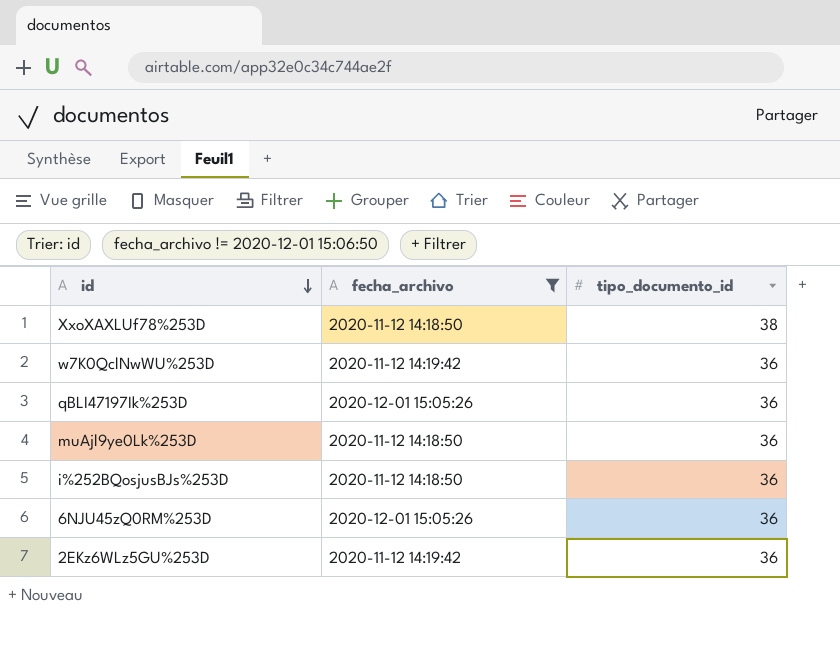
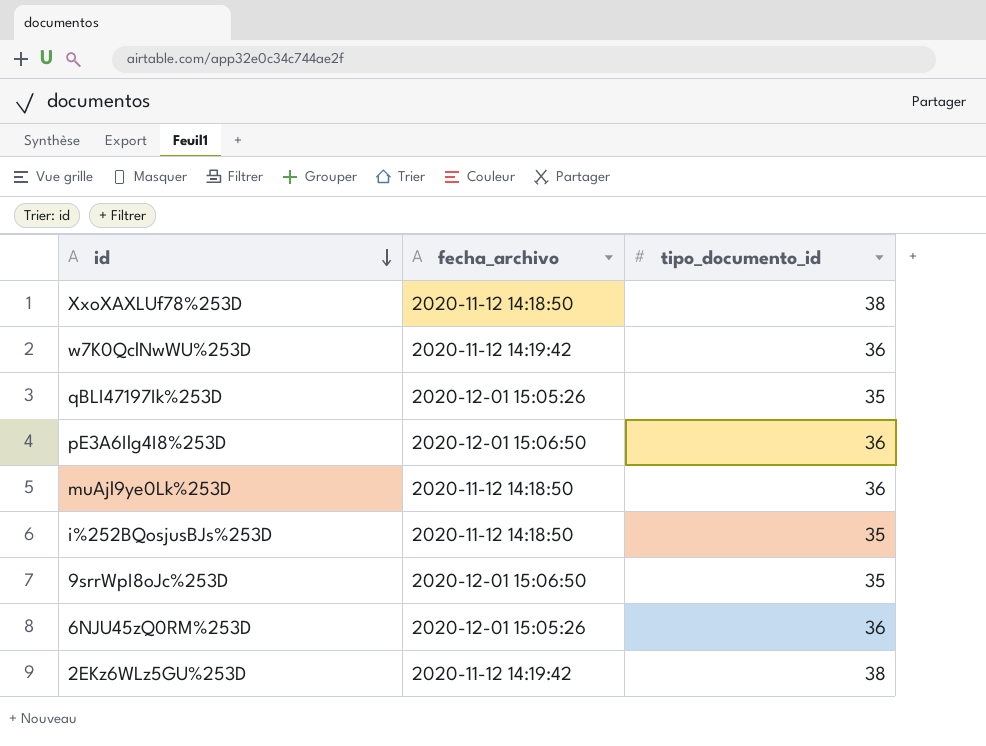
filter: fecha_archivo != 2020-12-01 15:06:50 -> none
qBLI47197Ik%253D | tipo_documento_id: 36 -> 35
i%252BQosjusBJs%253D | tipo_documento_id: 36 -> 35
2EKz6WLz5GU%253D | tipo_documento_id: 36 -> 38

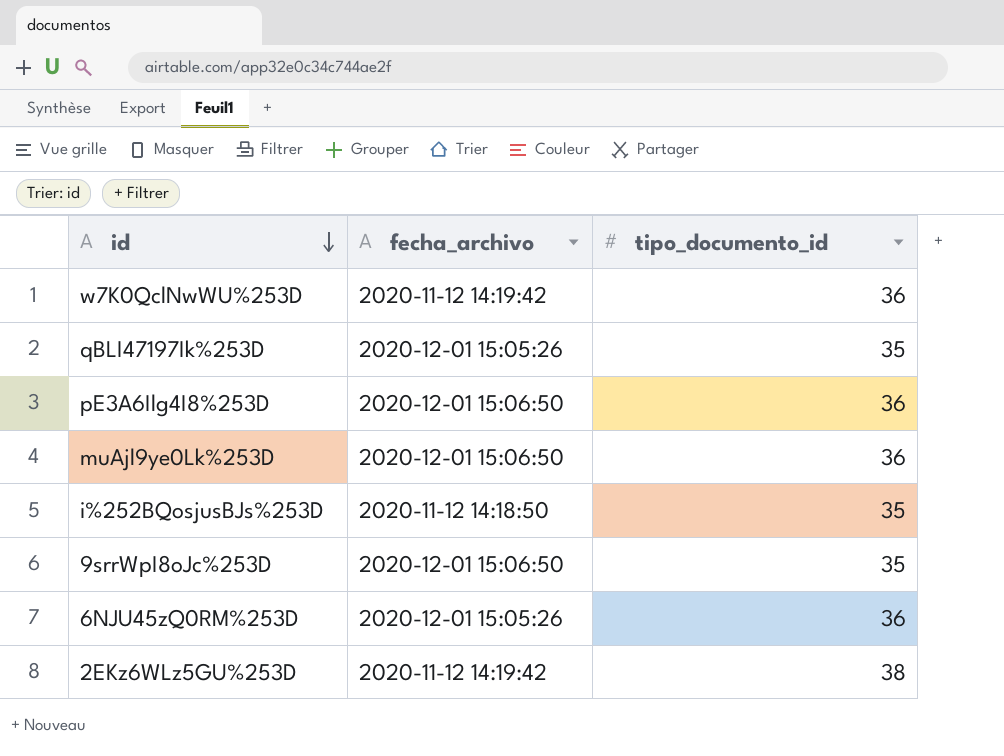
row XxoXAXLUf78%253D: 2020-11-12 14:18:50 | 38 -> none
muAjl9ye0Lk%253D | fecha_archivo: 2020-11-12 14:18:50 -> 2020-12-01 15:06:50

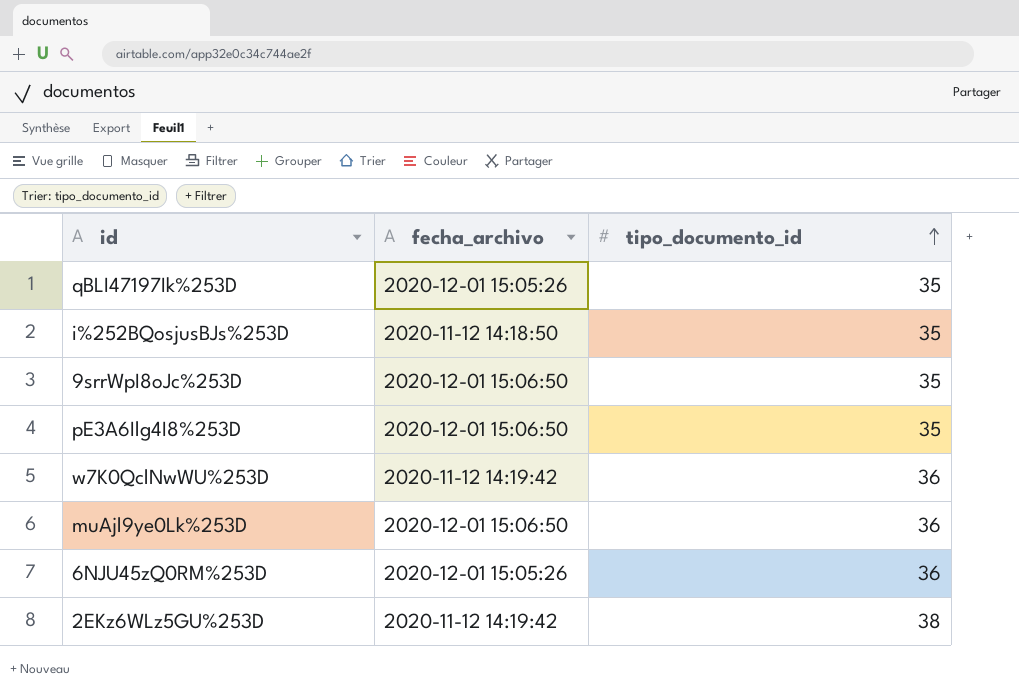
row order: id descending -> tipo_documento_id ascending
pE3A6Ilg4I8%253D | tipo_documento_id: 36 -> 35

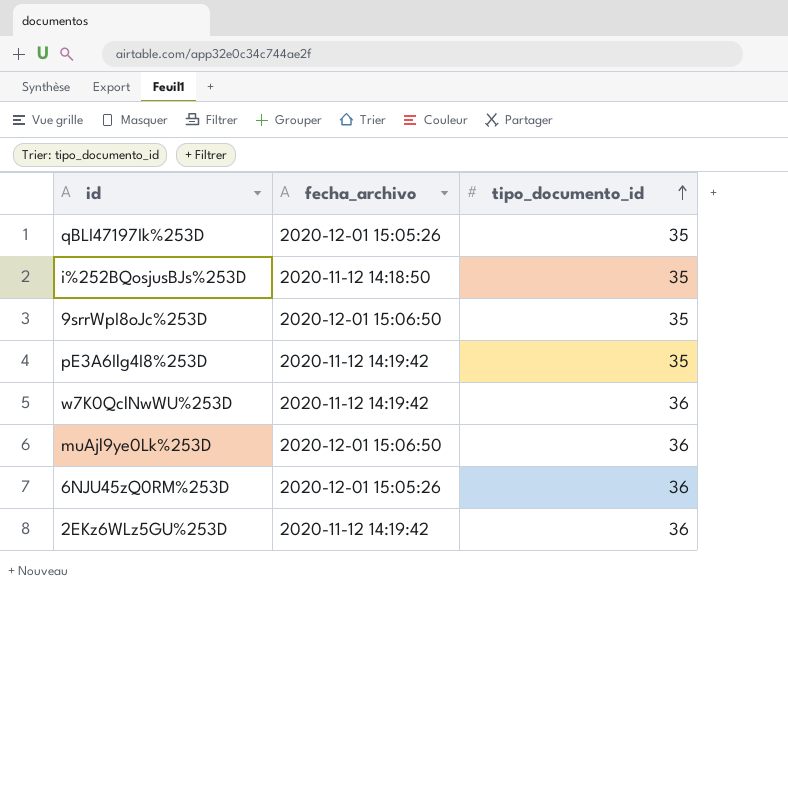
pE3A6Ilg4I8%253D | fecha_archivo: 2020-12-01 15:06:50 -> 2020-11-12 14:19:42
2EKz6WLz5GU%253D | tipo_documento_id: 38 -> 36

